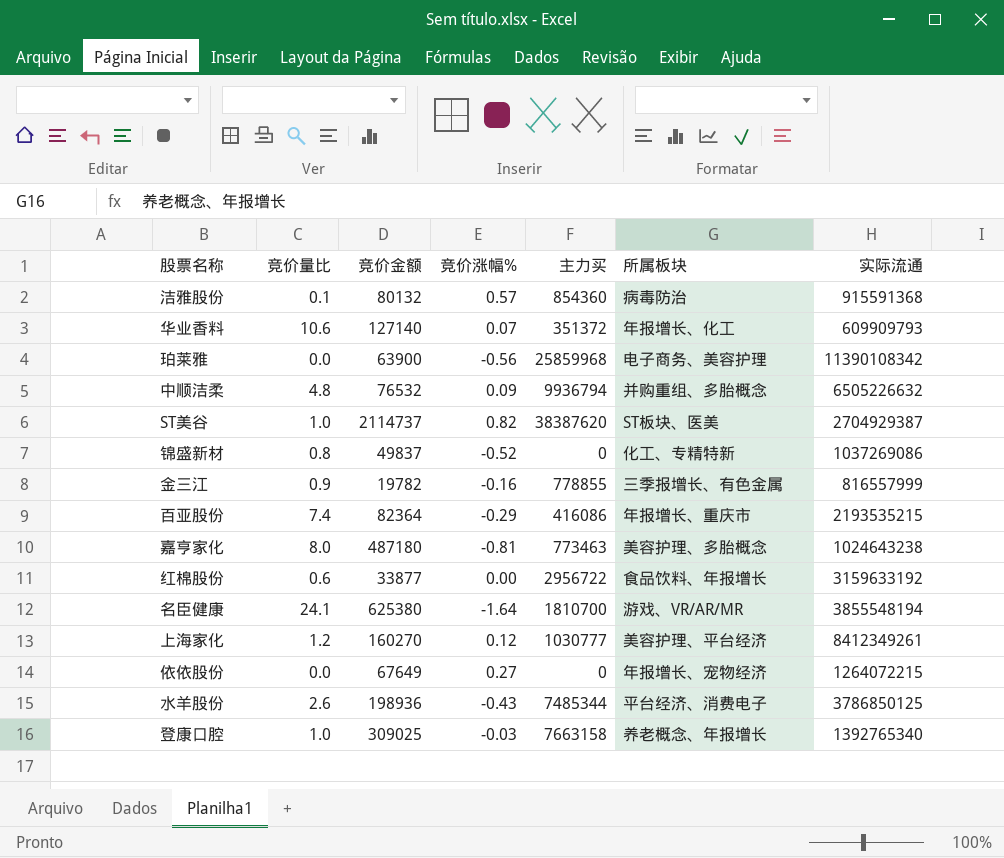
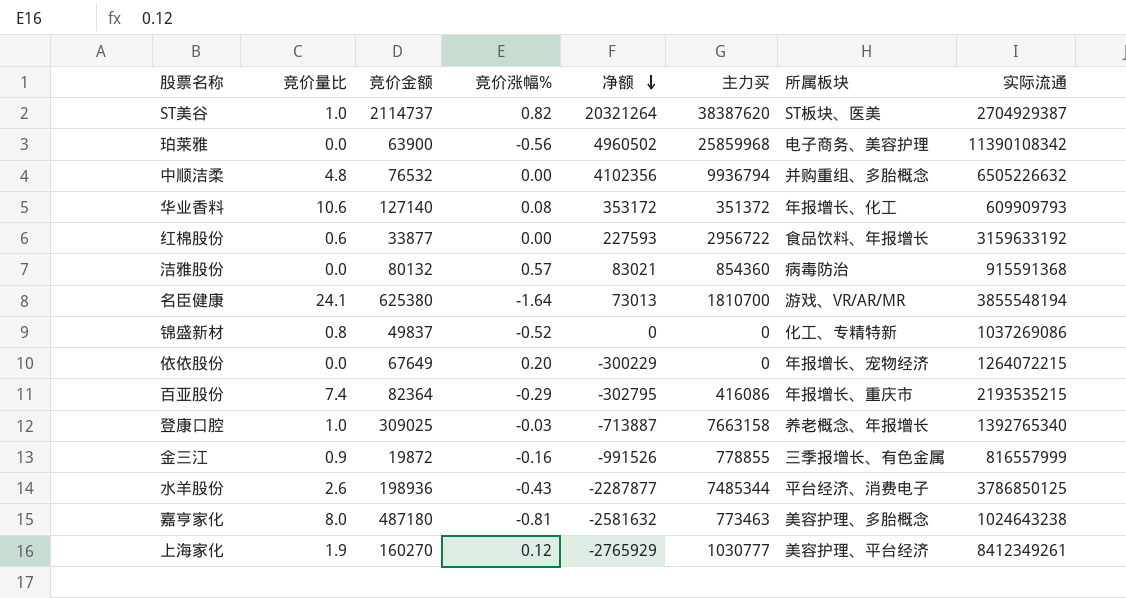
row order: none -> 净额 descending
column 净额 | position: none -> 5
中顺洁柔 | 竞价涨幅%: 0.09 -> 0.00
华业香料 | 竞价涨幅%: 0.07 -> 0.08
洁雅股份 | 竞价量比: 0.1 -> 0.0
依依股份 | 竞价涨幅%: 0.27 -> 0.20
金三江 | 竞价金额: 19782 -> 19872
上海家化 | 竞价量比: 1.2 -> 1.9

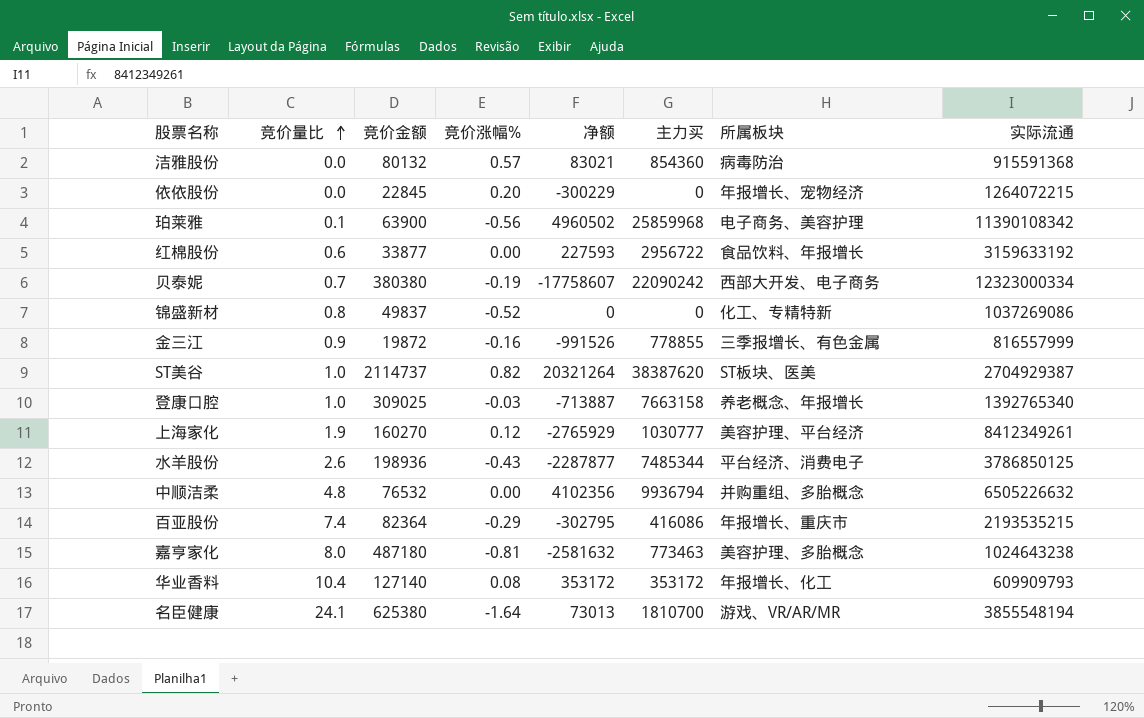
row order: 净额 descending -> 竞价量比 ascending
依依股份 | 竞价金额: 67649 -> 22845
珀莱雅 | 竞价量比: 0.0 -> 0.1
row 贝泰妮: none -> 0.7 | 380380 | -0.19 | -17758607 | 22090242 | 西部大开发、电子商务 | 12323000334
华业香料 | 竞价量比: 10.6 -> 10.4
华业香料 | 主力买: 351372 -> 353172

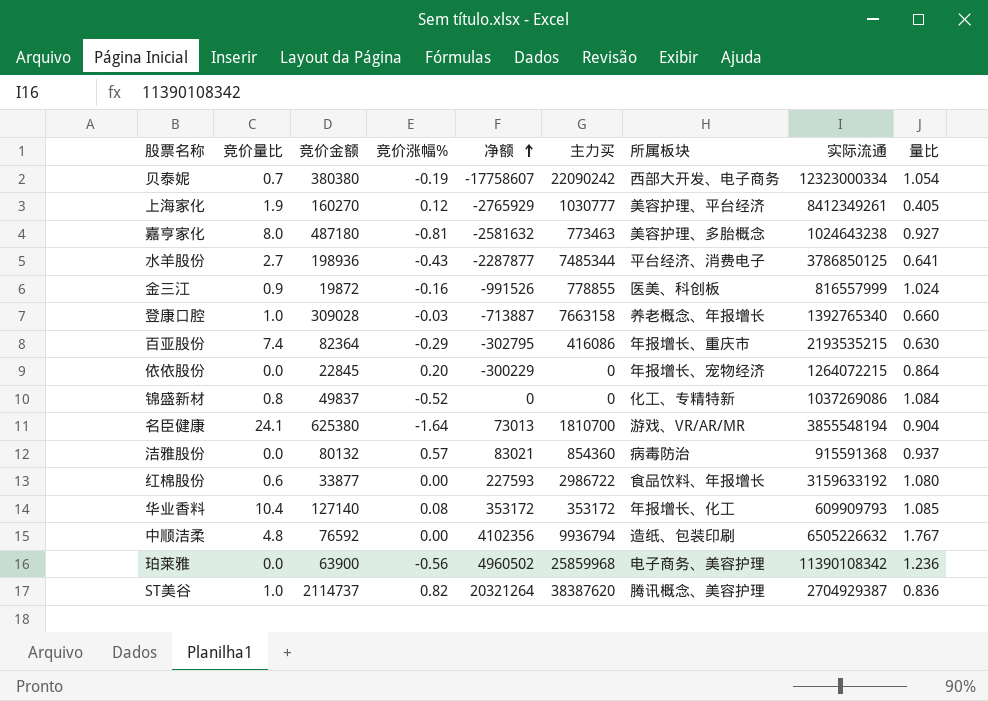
row order: 竞价量比 ascending -> 净额 ascending
column 量比 | position: none -> 9
水羊股份 | 竞价量比: 2.6 -> 2.7
金三江 | 所属板块: 三季报增长、有色金属 -> 医美、科创板
登康口腔 | 竞价金额: 309025 -> 309028
红棉股份 | 主力买: 2956722 -> 2986722
中顺洁柔 | 竞价金额: 76532 -> 76592
中顺洁柔 | 所属板块: 并购重组、多胎概念 -> 造纸、包装印刷
珀莱雅 | 竞价量比: 0.1 -> 0.0
ST美谷 | 所属板块: ST板块、医美 -> 腾讯概念、美容护理

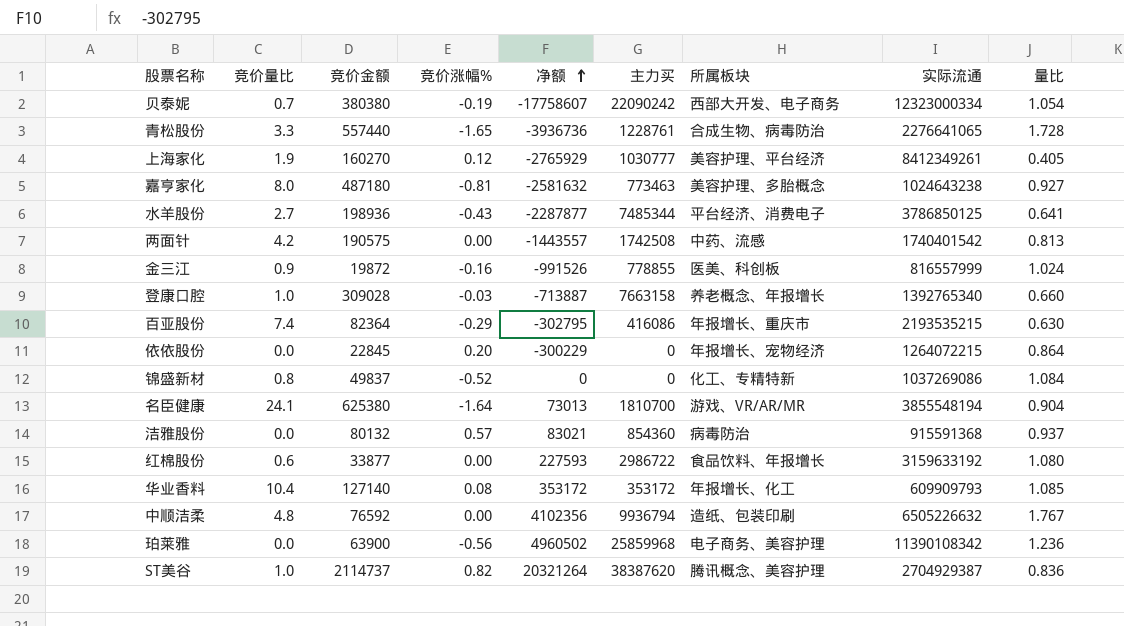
row 青松股份: none -> 3.3 | 557440 | -1.65 | -3936736 | 1228761 | 合成生物、病毒防治 | 2276641065 | 1.728
row 两面针: none -> 4.2 | 190575 | 0.00 | -1443557 | 1742508 | 中药、流感 | 1740401542 | 0.813

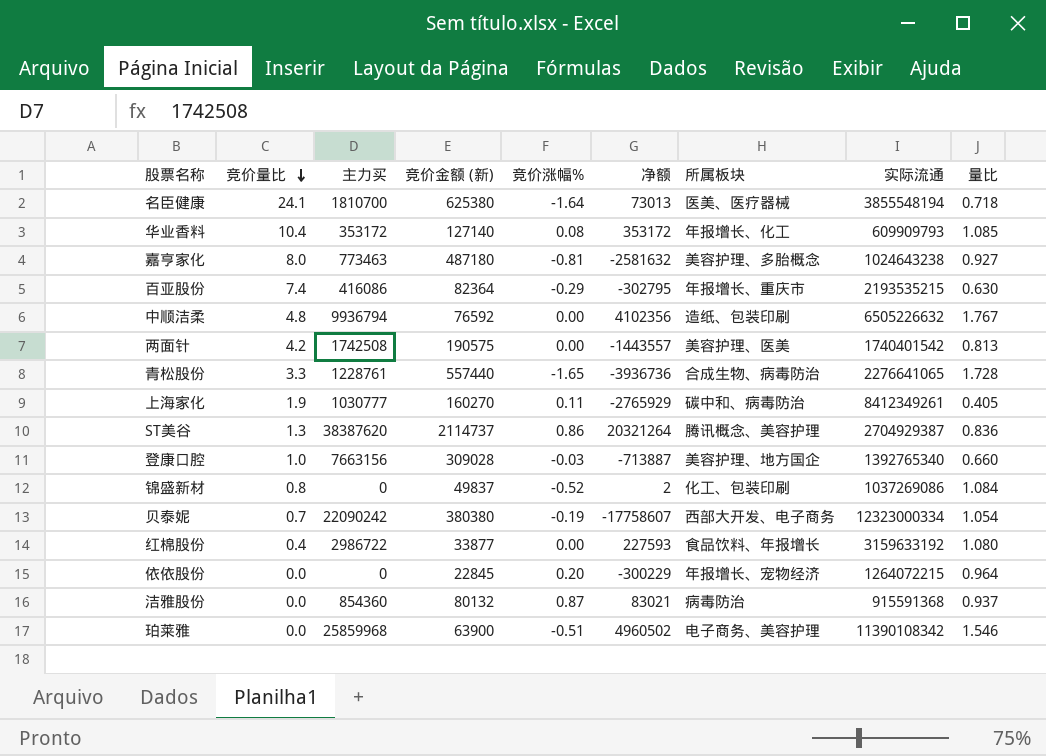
row order: 净额 ascending -> 竞价量比 descending
column 主力买 | position: 6 -> 3
column name: 竞价金额 -> 竞价金额 (新)
row 水羊股份: 2.7 | 198936 | -0.43 | -2287877 | 7485344 | 平台经济、消费电子 | 3786850125 | 0.641 -> none
row 金三江: 0.9 | 19872 | -0.16 | -991526 | 778855 | 医美、科创板 | 816557999 | 1.024 -> none
名臣健康 | 所属板块: 游戏、VR/AR/MR -> 医美、医疗器械
名臣健康 | 量比: 0.904 -> 0.718
两面针 | 所属板块: 中药、流感 -> 美容护理、医美
上海家化 | 竞价涨幅%: 0.12 -> 0.11
上海家化 | 所属板块: 美容护理、平台经济 -> 碳中和、病毒防治
ST美谷 | 竞价量比: 1.0 -> 1.3
ST美谷 | 竞价涨幅%: 0.82 -> 0.86
登康口腔 | 主力买: 7663158 -> 7663156
登康口腔 | 所属板块: 养老概念、年报增长 -> 美容护理、地方国企
锦盛新材 | 净额: 0 -> 2
锦盛新材 | 所属板块: 化工、专精特新 -> 化工、包装印刷
红棉股份 | 竞价量比: 0.6 -> 0.4
依依股份 | 量比: 0.864 -> 0.964
洁雅股份 | 竞价涨幅%: 0.57 -> 0.87
珀莱雅 | 竞价涨幅%: -0.56 -> -0.51
珀莱雅 | 量比: 1.236 -> 1.546

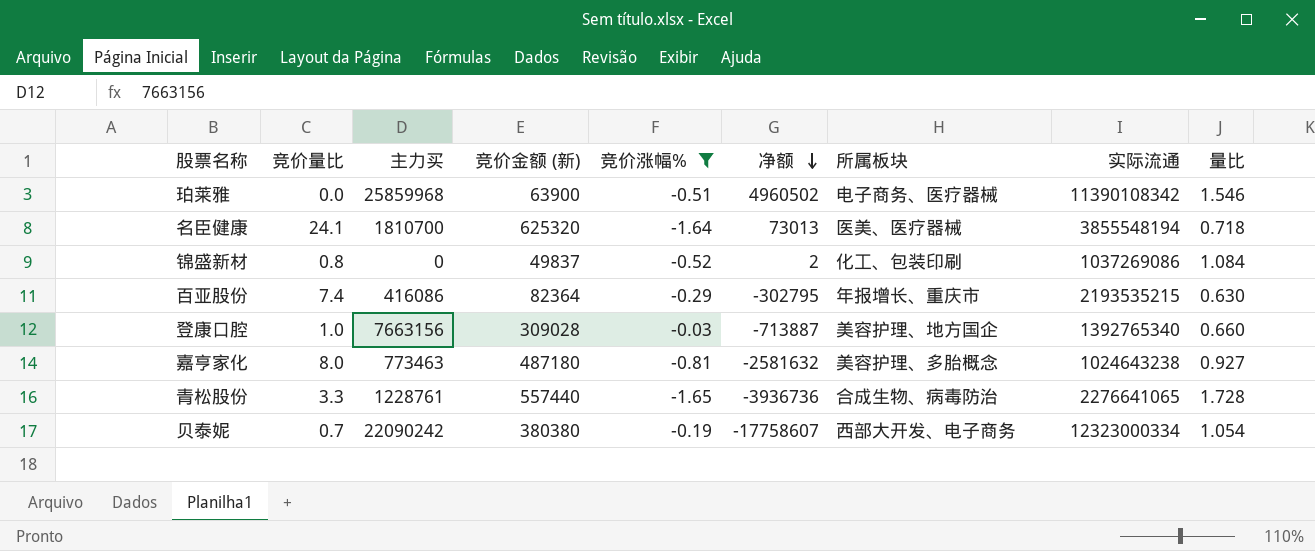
filter: none -> 竞价涨幅% <= -0.03
row order: 竞价量比 descending -> 净额 descending
珀莱雅 | 所属板块: 电子商务、美容护理 -> 电子商务、医疗器械
名臣健康 | 竞价金额 (新): 625380 -> 625320

